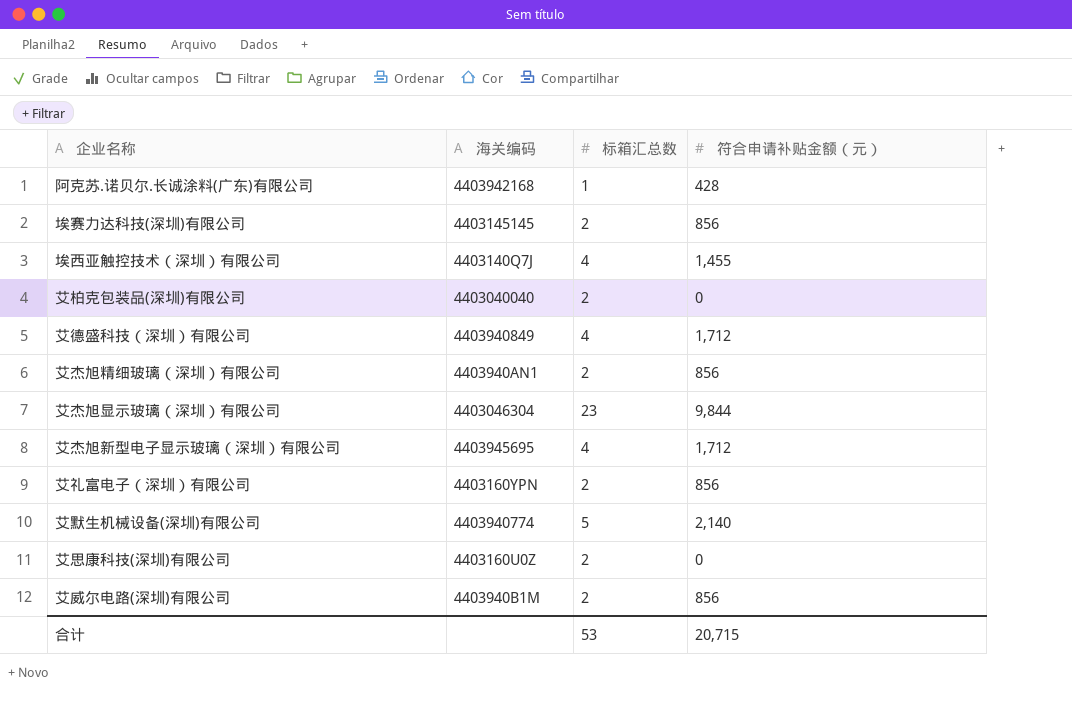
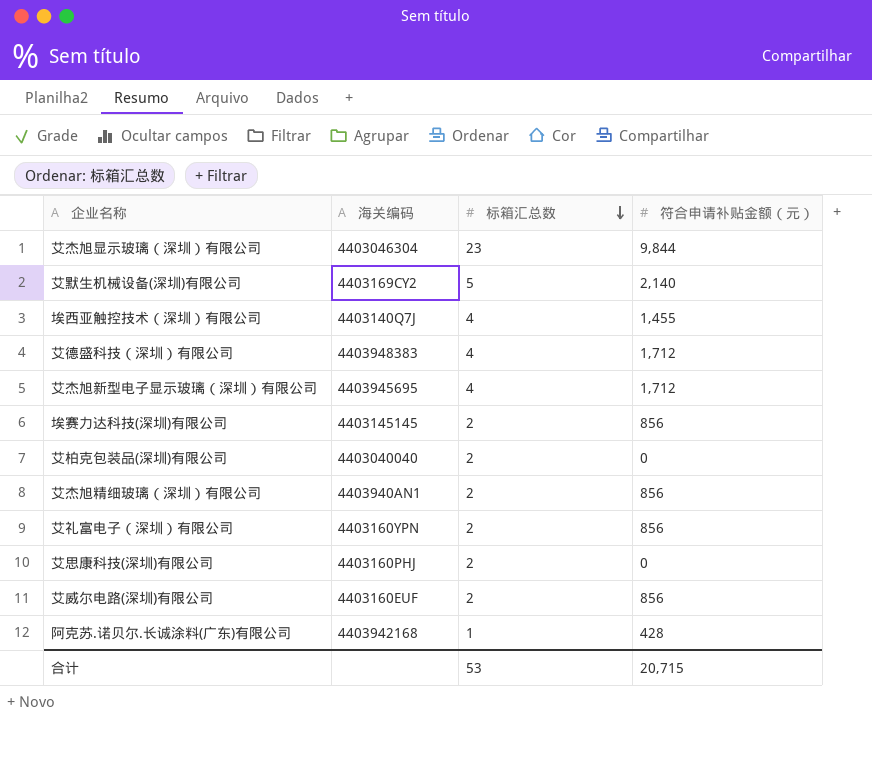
row order: none -> 标箱汇总数 descending
艾默生机械设备(深圳)有限公司 | 海关编码: 4403940774 -> 4403169CY2
艾德盛科技（深圳）有限公司 | 海关编码: 4403940849 -> 4403948383
艾思康科技(深圳)有限公司 | 海关编码: 4403160U0Z -> 4403160PHJ
艾威尔电路(深圳)有限公司 | 海关编码: 4403940B1M -> 4403160EUF

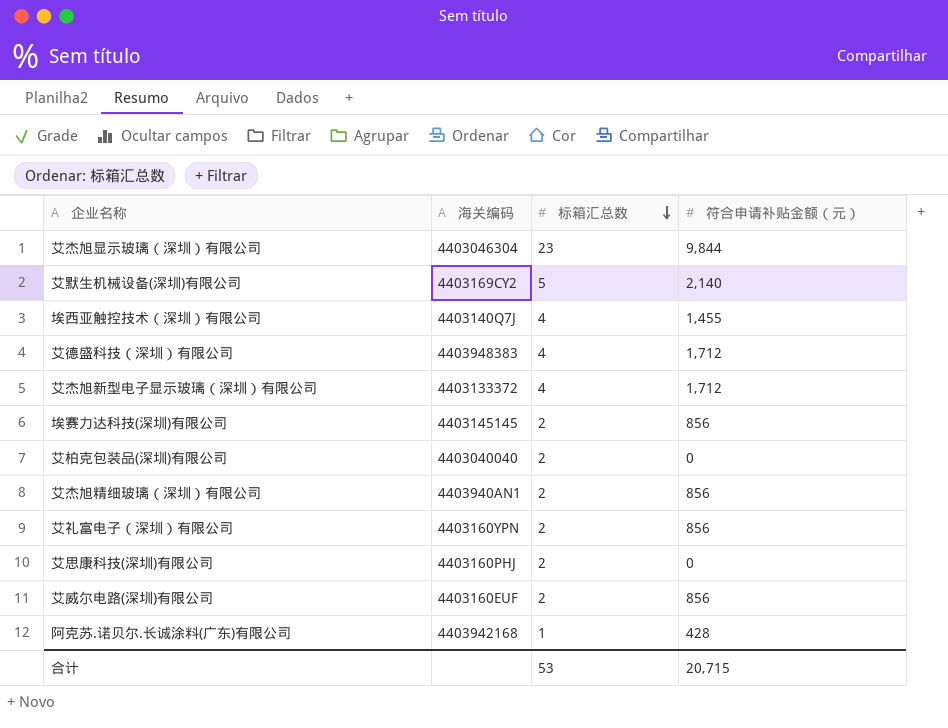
艾杰旭新型电子显示玻璃（深圳）有限公司 | 海关编码: 4403945695 -> 4403133372

